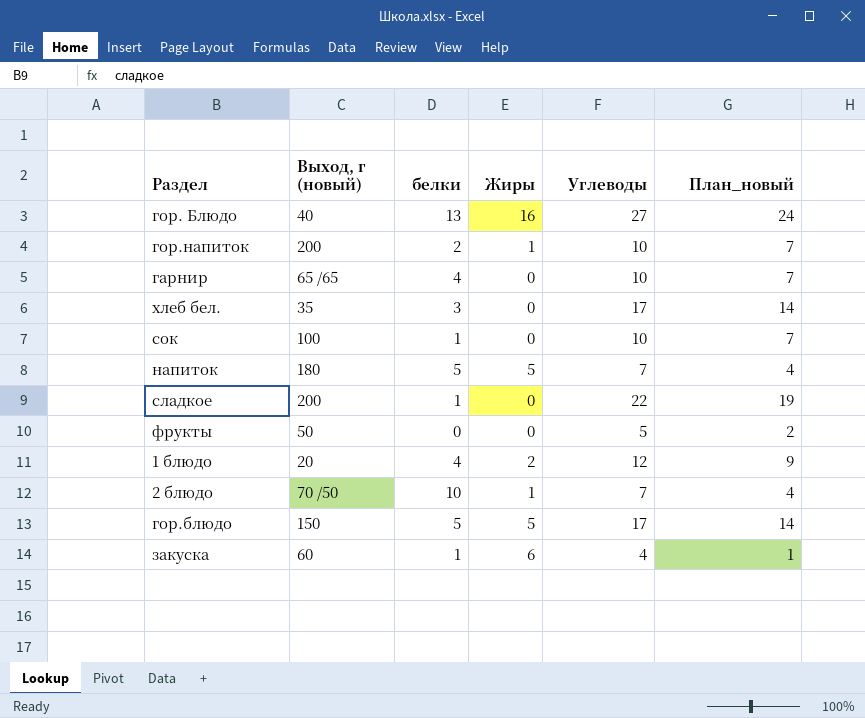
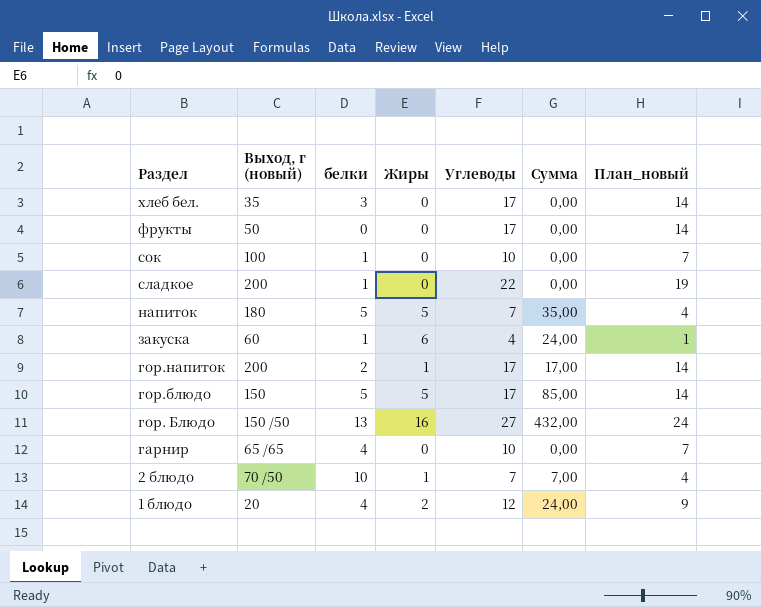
row order: none -> Раздел descending
column Сумма | formula: none -> [Жиры] * [Углеводы]
фрукты | Углеводы: 5 -> 17
фрукты | План_новый: 2 -> 14
гор.напиток | Углеводы: 10 -> 17
гор.напиток | План_новый: 7 -> 14
гор. Блюдо | Выход, г (новый): 40 -> 150 /50

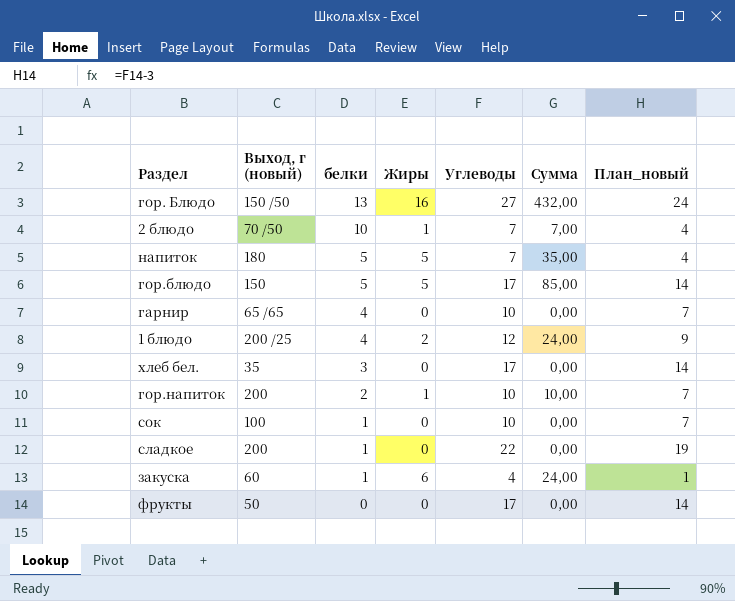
row order: Раздел descending -> белки descending
1 блюдо | Выход, г (новый): 20 -> 200 /25
гор.напиток | Углеводы: 17 -> 10
гор.напиток | Сумма: 17,00 -> 10,00
гор.напиток | План_новый: 14 -> 7

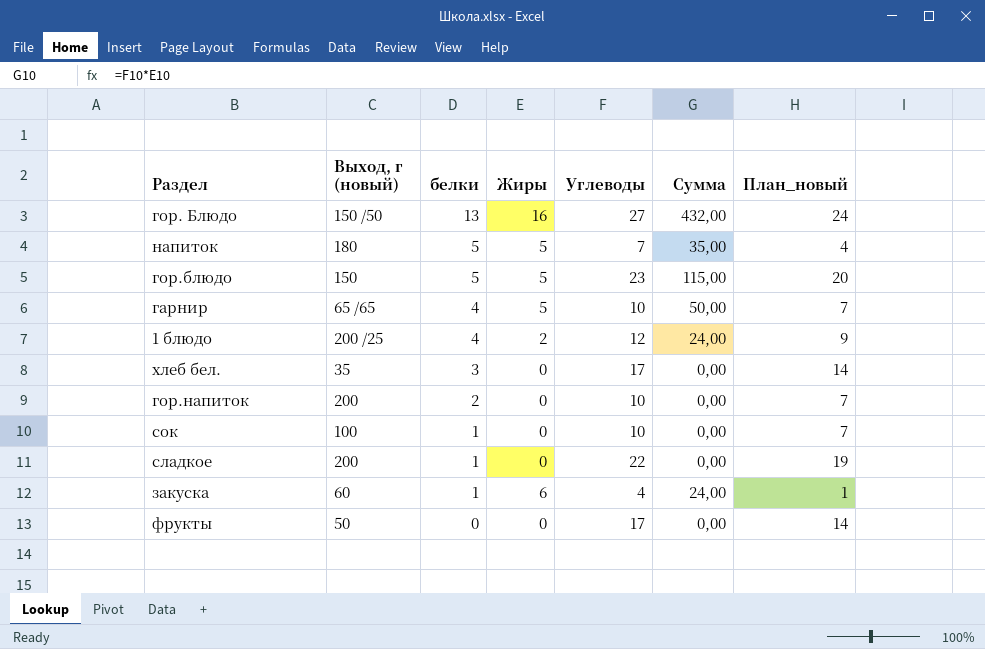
row 2 блюдо: 70 /50 | 10 | 1 | 7 | 7,00 | 4 -> none
гор.блюдо | Углеводы: 17 -> 23
гор.блюдо | Сумма: 85,00 -> 115,00
гор.блюдо | План_новый: 14 -> 20
гарнир | Жиры: 0 -> 5
гарнир | Сумма: 0,00 -> 50,00
гор.напиток | Жиры: 1 -> 0
гор.напиток | Сумма: 10,00 -> 0,00

